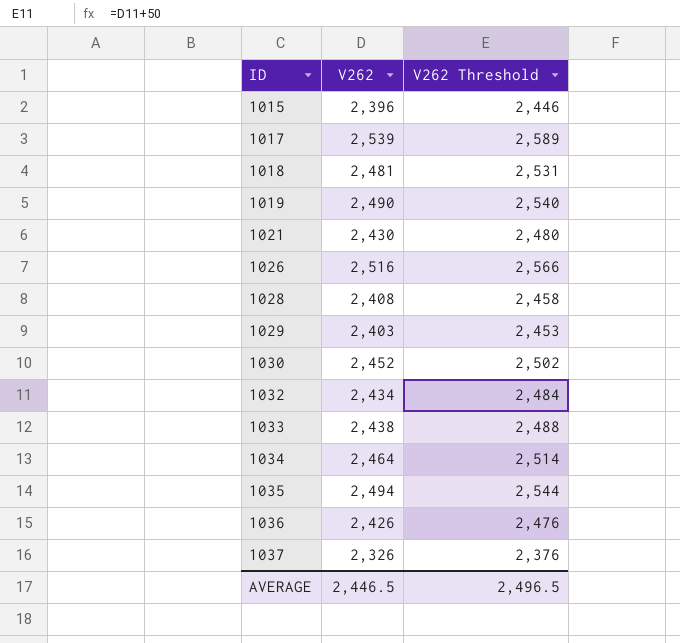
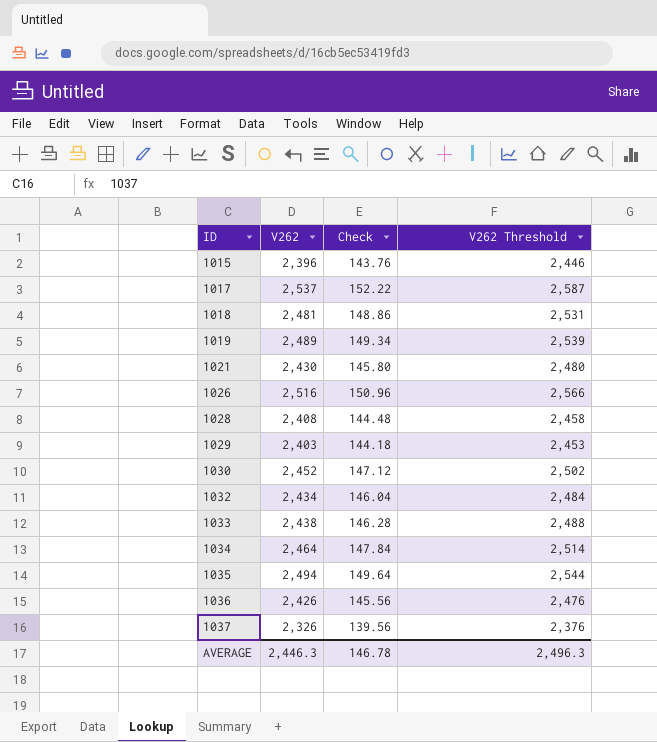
column Check | formula: none -> [V262] * 0.06
1017 | V262: 2,539 -> 2,537
1017 | V262 Threshold: 2,589 -> 2,587
1019 | V262: 2,490 -> 2,489
1019 | V262 Threshold: 2,540 -> 2,539
AVERAGE | V262: 2,446.5 -> 2,446.3
AVERAGE | V262 Threshold: 2,496.5 -> 2,496.3

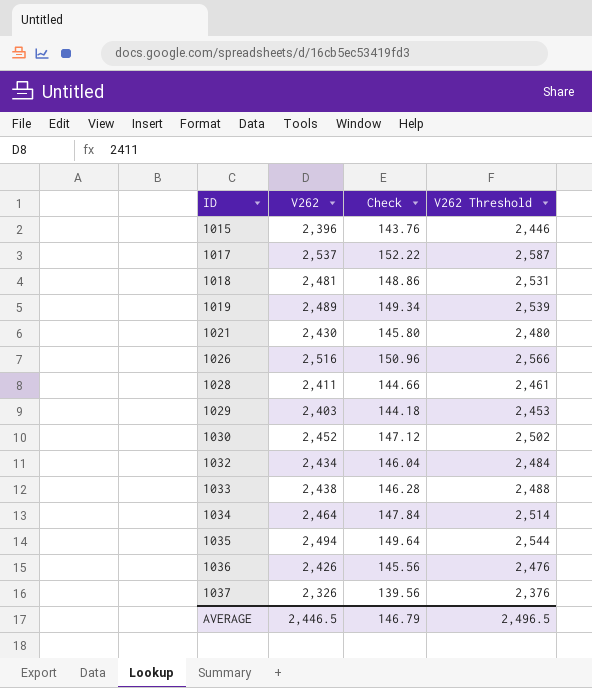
1028 | V262: 2,408 -> 2,411
1028 | Check: 144.48 -> 144.66
1028 | V262 Threshold: 2,458 -> 2,461
AVERAGE | V262: 2,446.3 -> 2,446.5
AVERAGE | Check: 146.78 -> 146.79
AVERAGE | V262 Threshold: 2,496.3 -> 2,496.5

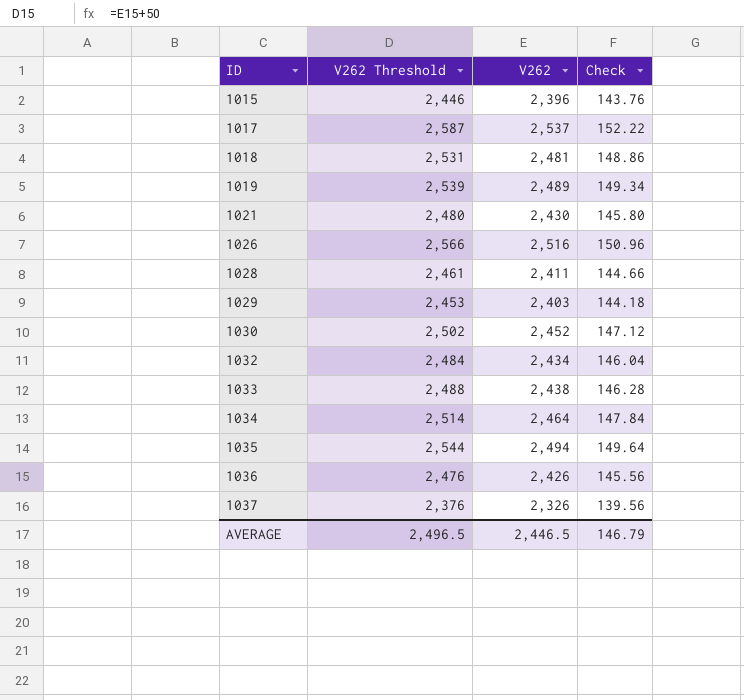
column V262 Threshold | position: 4 -> 2

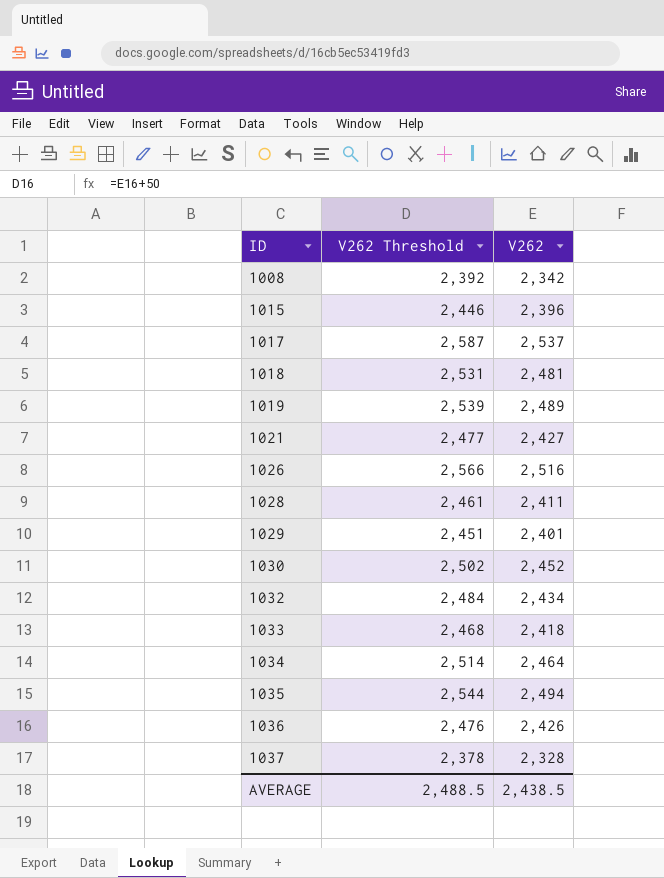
column Check | formula: [V262] * 0.06 -> none
row 1008: none -> 2,392 | 2,342
1021 | V262 Threshold: 2,480 -> 2,477
1021 | V262: 2,430 -> 2,427
1029 | V262 Threshold: 2,453 -> 2,451
1029 | V262: 2,403 -> 2,401
1033 | V262 Threshold: 2,488 -> 2,468
1033 | V262: 2,438 -> 2,418
1037 | V262 Threshold: 2,376 -> 2,378
1037 | V262: 2,326 -> 2,328
AVERAGE | V262 Threshold: 2,496.5 -> 2,488.5
AVERAGE | V262: 2,446.5 -> 2,438.5

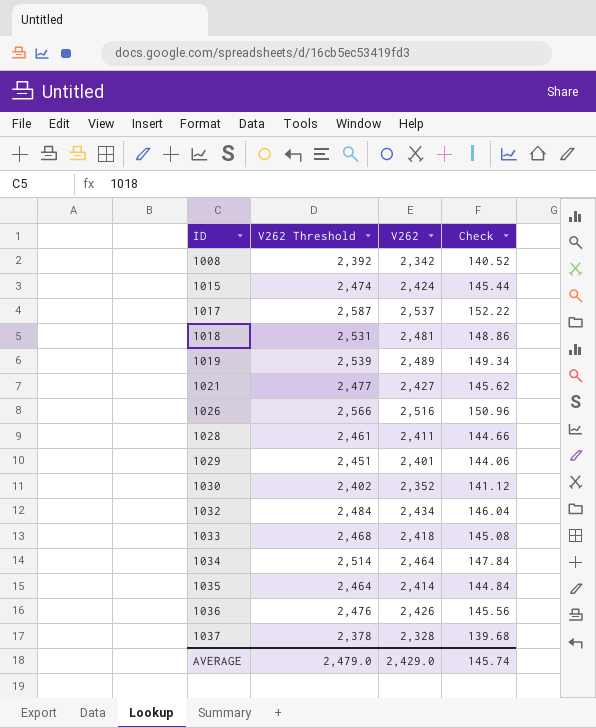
column Check | formula: none -> [V262] * 0.06
1015 | V262 Threshold: 2,446 -> 2,474
1015 | V262: 2,396 -> 2,424
1030 | V262 Threshold: 2,502 -> 2,402
1030 | V262: 2,452 -> 2,352
1035 | V262 Threshold: 2,544 -> 2,464
1035 | V262: 2,494 -> 2,414
AVERAGE | V262 Threshold: 2,488.5 -> 2,479.0
AVERAGE | V262: 2,438.5 -> 2,429.0

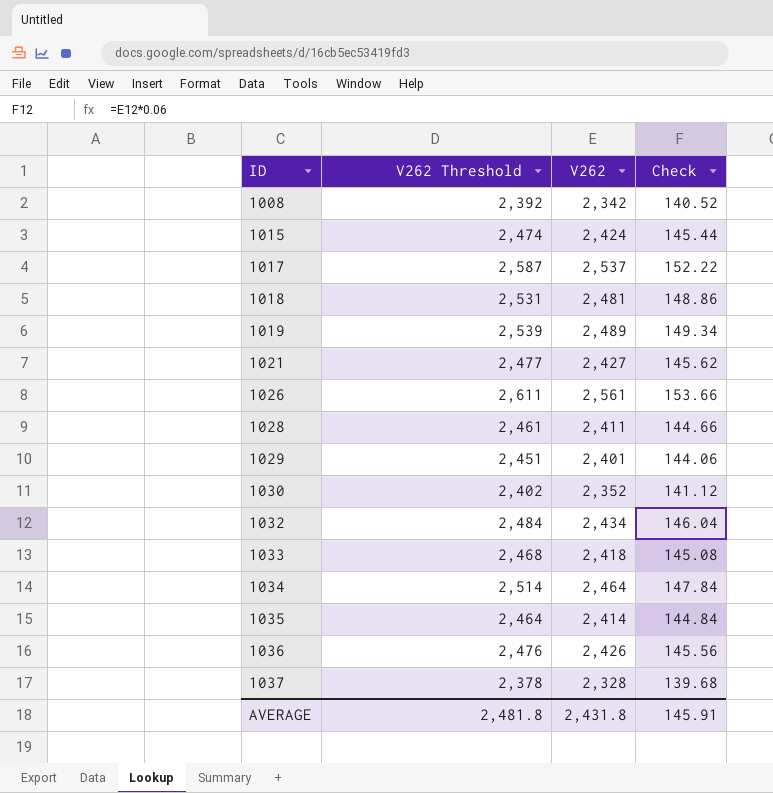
1026 | V262 Threshold: 2,566 -> 2,611
1026 | V262: 2,516 -> 2,561
1026 | Check: 150.96 -> 153.66
AVERAGE | V262 Threshold: 2,479.0 -> 2,481.8
AVERAGE | V262: 2,429.0 -> 2,431.8
AVERAGE | Check: 145.74 -> 145.91

